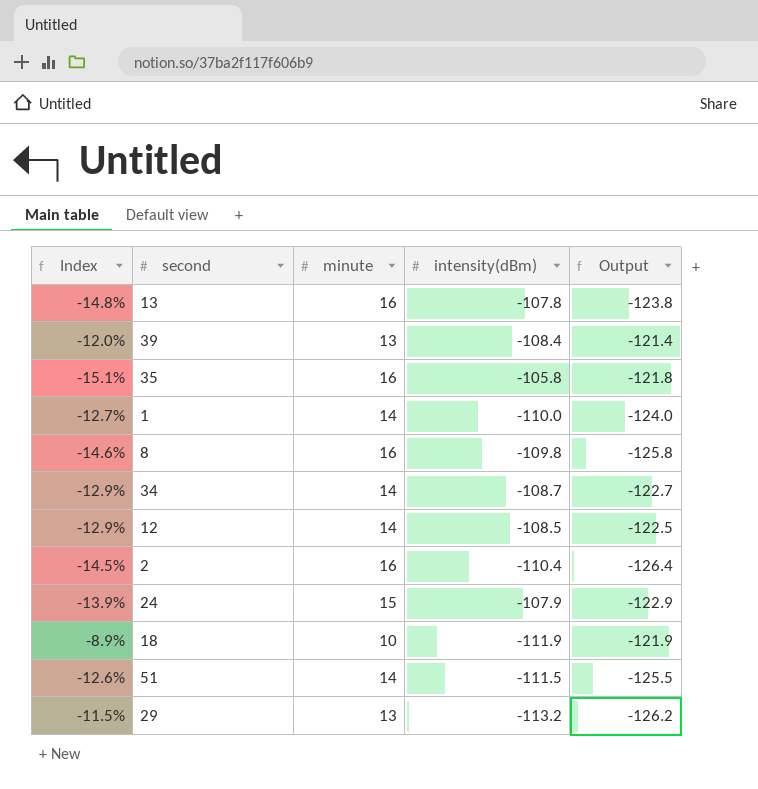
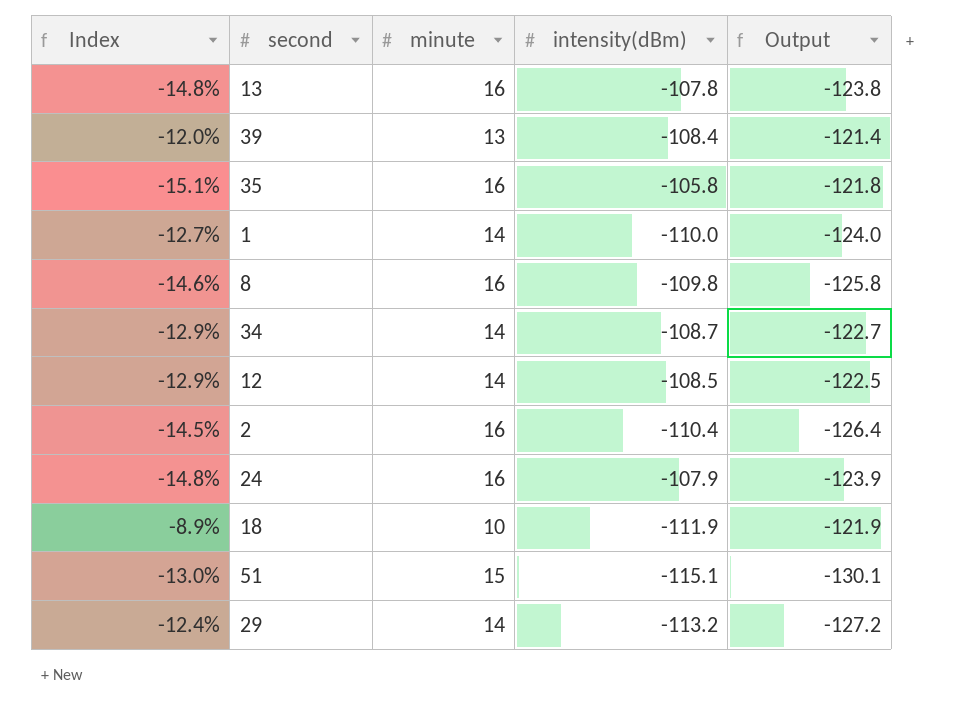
24 | Index: -13.9% -> -14.8%
24 | minute: 15 -> 16
24 | Output: -122.9 -> -123.9
51 | Index: -12.6% -> -13.0%
51 | minute: 14 -> 15
51 | intensity(dBm): -111.5 -> -115.1
51 | Output: -125.5 -> -130.1
29 | Index: -11.5% -> -12.4%
29 | minute: 13 -> 14
29 | Output: -126.2 -> -127.2

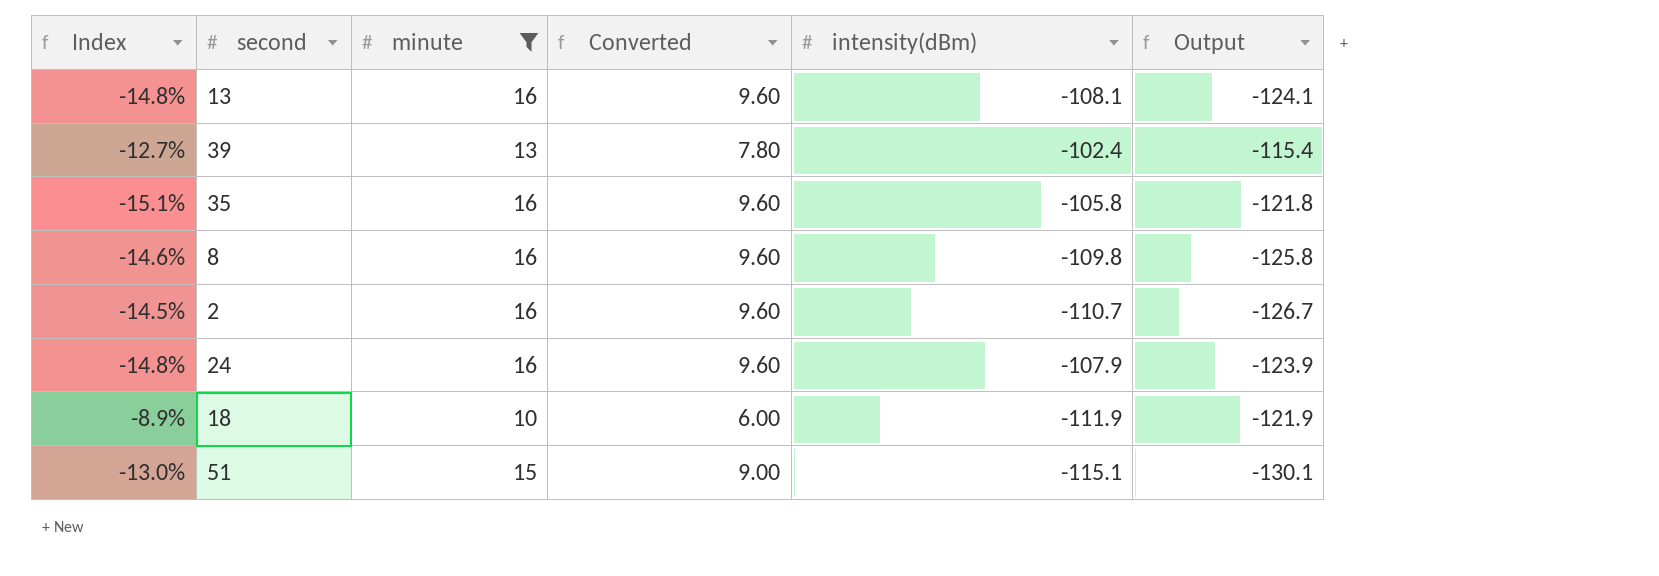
filter: none -> minute != 14
column Converted | formula: none -> [minute] * 0.6
13 | intensity(dBm): -107.8 -> -108.1
13 | Output: -123.8 -> -124.1
39 | Index: -12.0% -> -12.7%
39 | intensity(dBm): -108.4 -> -102.4
39 | Output: -121.4 -> -115.4
2 | intensity(dBm): -110.4 -> -110.7
2 | Output: -126.4 -> -126.7

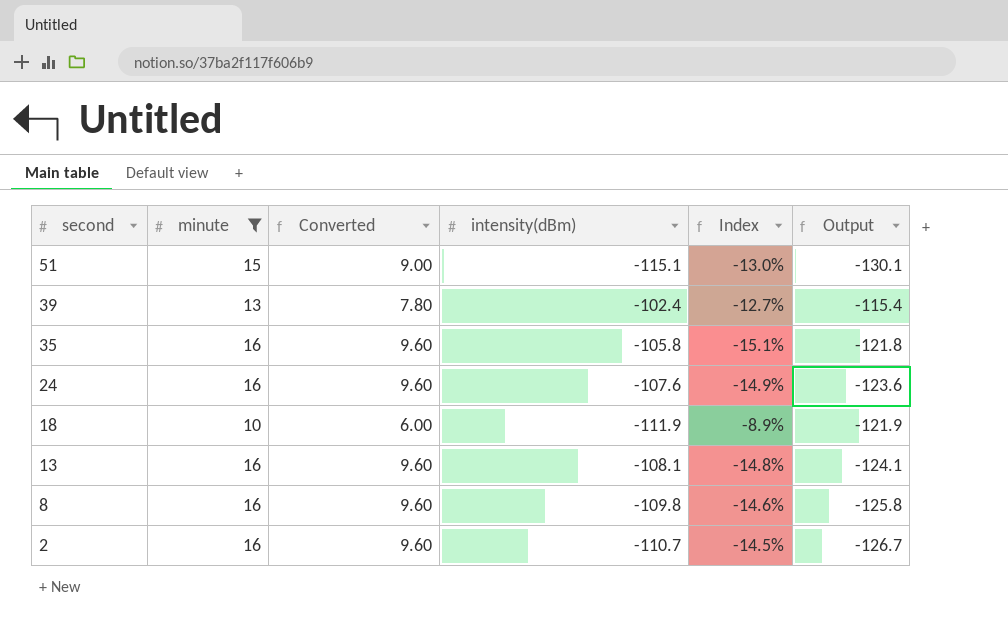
row order: none -> second descending
column Index | position: 1 -> 5
24 | intensity(dBm): -107.9 -> -107.6
24 | Index: -14.8% -> -14.9%
24 | Output: -123.9 -> -123.6

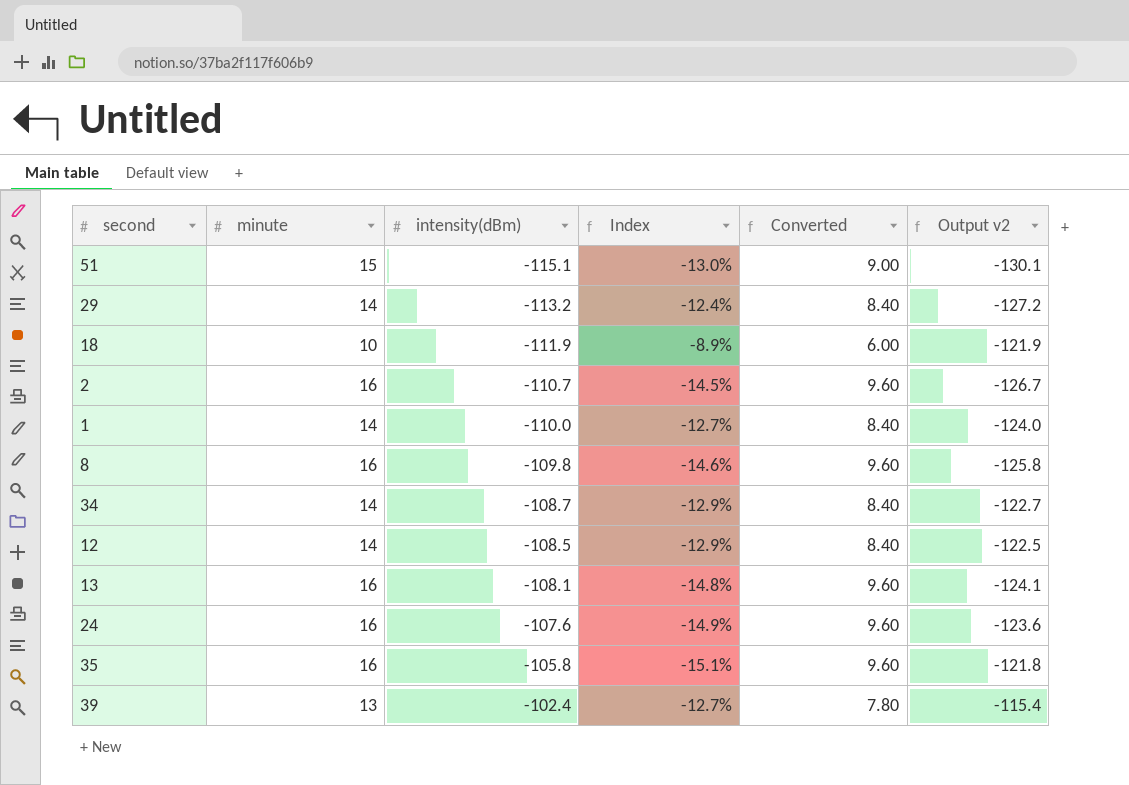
filter: minute != 14 -> none
row order: second descending -> intensity(dBm) ascending
column Converted | position: 3 -> 5
column name: Output -> Output v2

